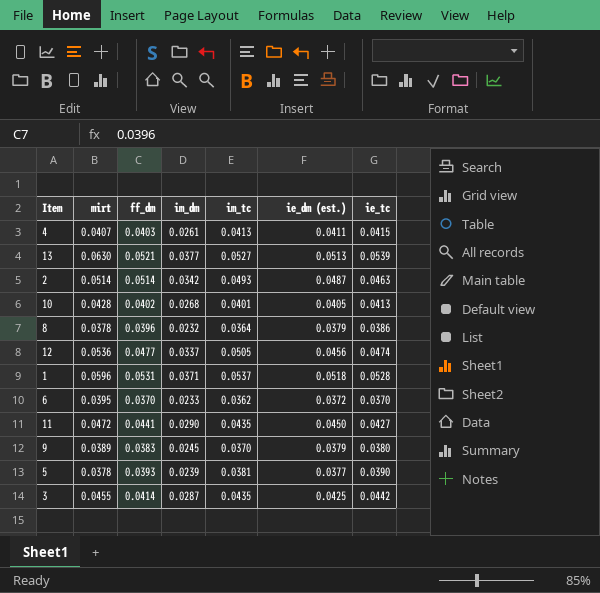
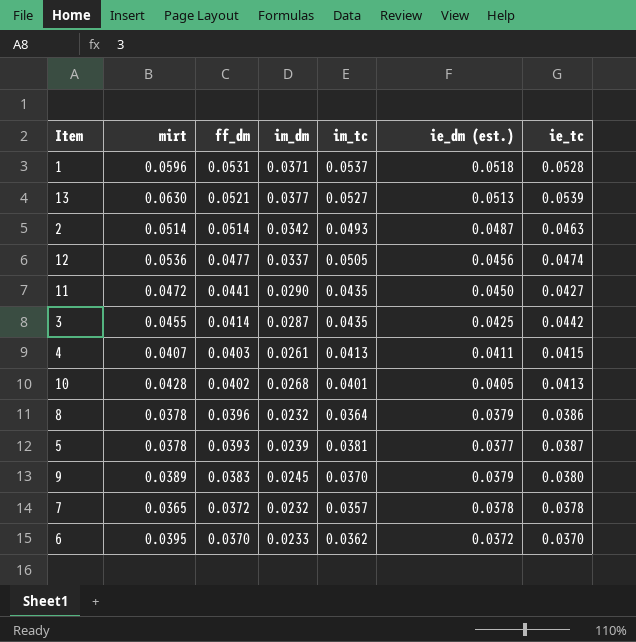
row order: none -> ff_dm descending
5 | ie_tc: 0.0390 -> 0.0387
row 7: none -> 0.0365 | 0.0372 | 0.0232 | 0.0357 | 0.0378 | 0.0378

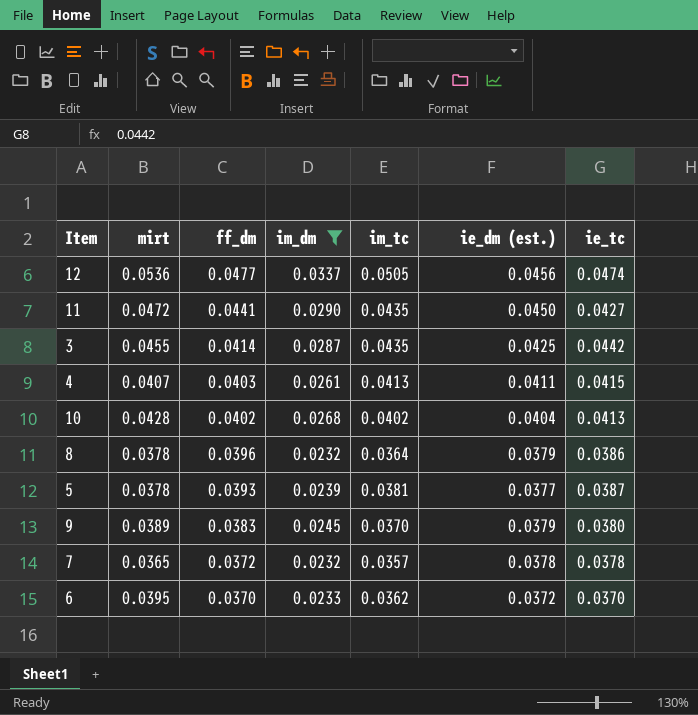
filter: none -> im_dm <= 0.0337
10 | im_tc: 0.0401 -> 0.0402
10 | ie_dm (est.): 0.0405 -> 0.0404

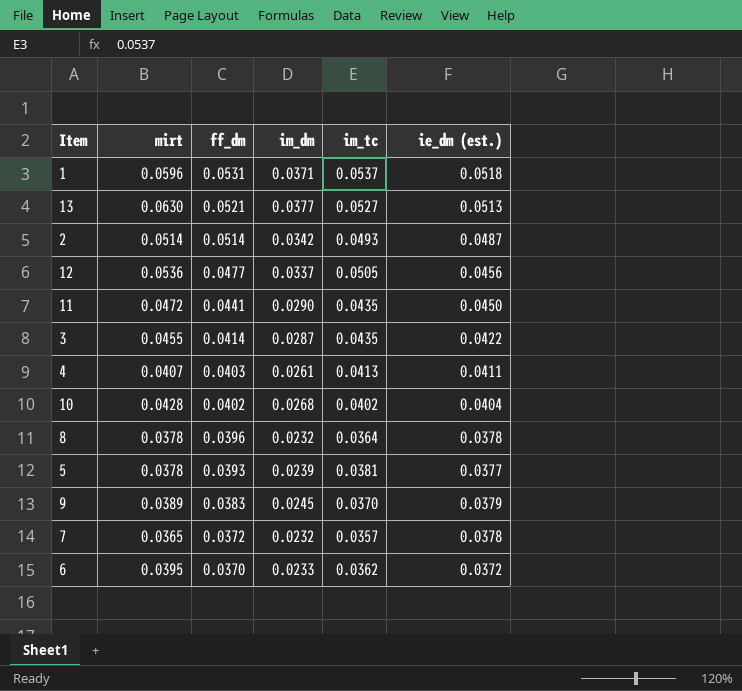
filter: im_dm <= 0.0337 -> none
column ie_tc | position: 7 -> none
3 | ie_dm (est.): 0.0425 -> 0.0422
8 | ie_dm (est.): 0.0379 -> 0.0378

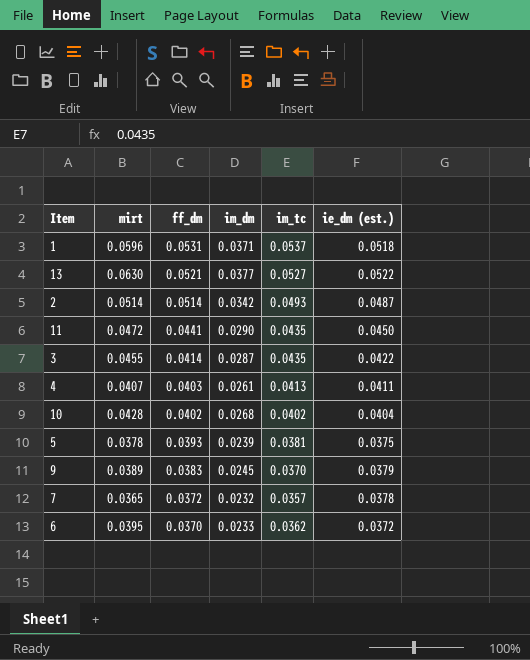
row 12: 0.0536 | 0.0477 | 0.0337 | 0.0505 | 0.0456 -> none
row 8: 0.0378 | 0.0396 | 0.0232 | 0.0364 | 0.0378 -> none
13 | ie_dm (est.): 0.0513 -> 0.0522
5 | ie_dm (est.): 0.0377 -> 0.0375

